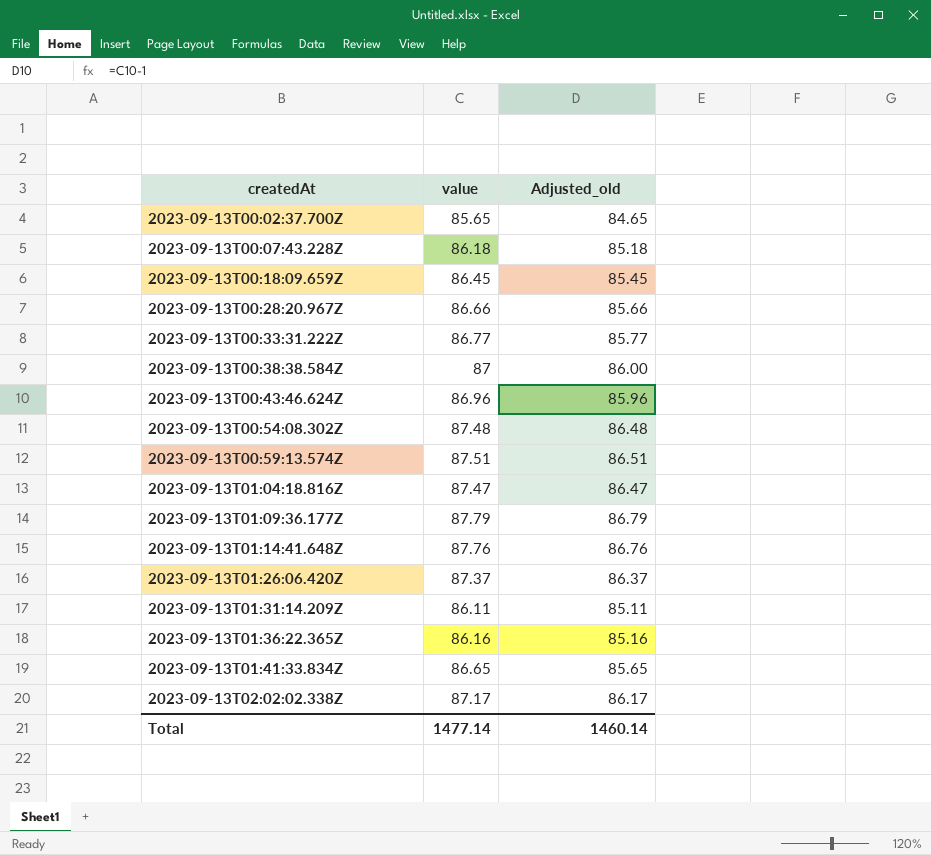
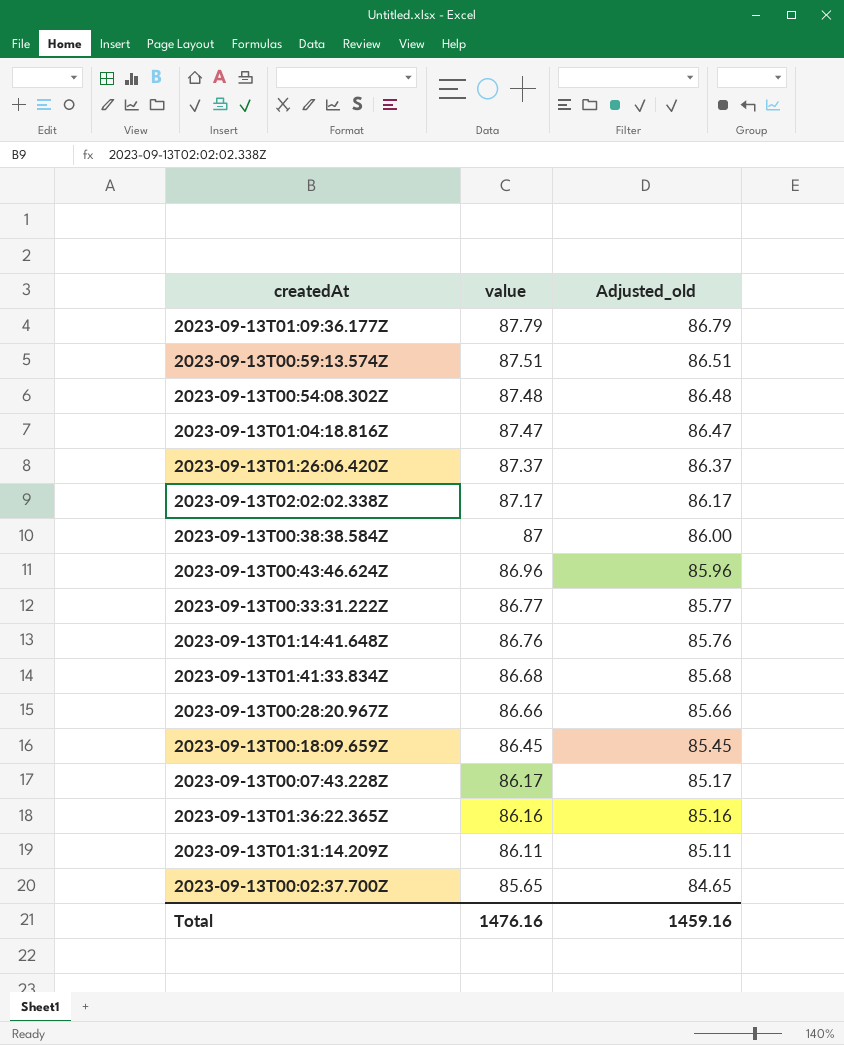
row order: createdAt ascending -> value descending
2023-09-13T01:14:41.648Z | value: 87.76 -> 86.76
2023-09-13T01:14:41.648Z | Adjusted_old: 86.76 -> 85.76
2023-09-13T01:41:33.834Z | value: 86.65 -> 86.68
2023-09-13T01:41:33.834Z | Adjusted_old: 85.65 -> 85.68
2023-09-13T00:07:43.228Z | value: 86.18 -> 86.17
2023-09-13T00:07:43.228Z | Adjusted_old: 85.18 -> 85.17
Total | value: 1477.14 -> 1476.16
Total | Adjusted_old: 1460.14 -> 1459.16

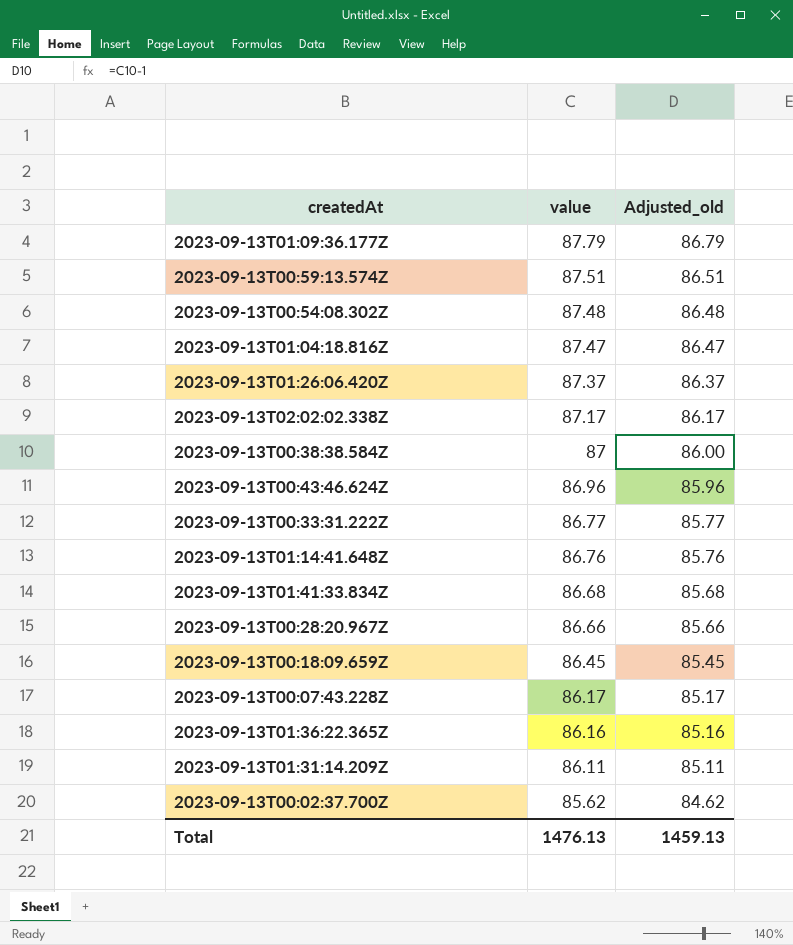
2023-09-13T00:02:37.700Z | value: 85.65 -> 85.62
2023-09-13T00:02:37.700Z | Adjusted_old: 84.65 -> 84.62
Total | value: 1476.16 -> 1476.13
Total | Adjusted_old: 1459.16 -> 1459.13

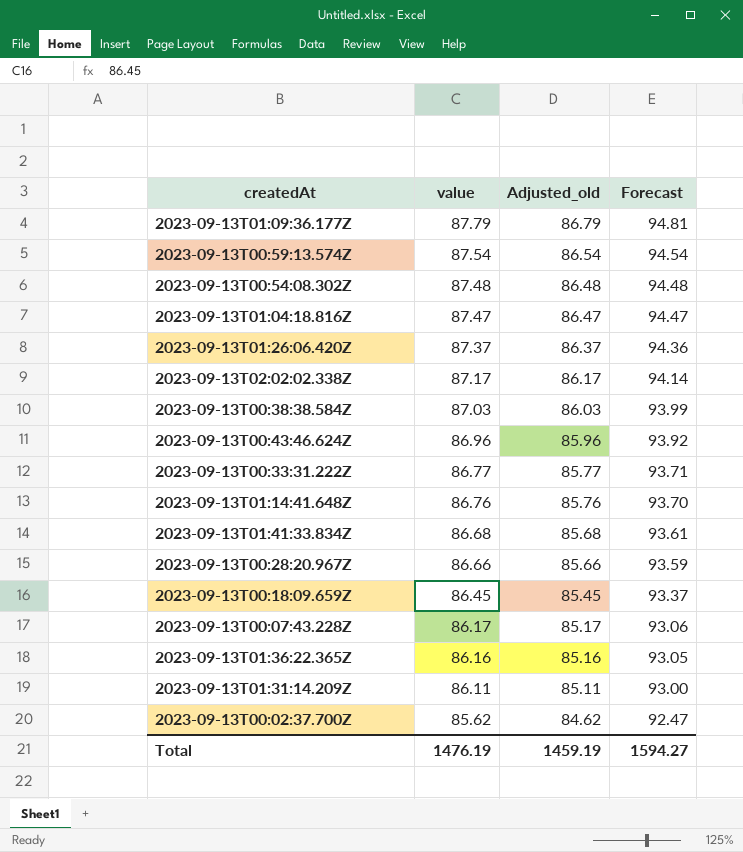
column Forecast | formula: none -> [value] * 1.08
2023-09-13T00:59:13.574Z | value: 87.51 -> 87.54
2023-09-13T00:59:13.574Z | Adjusted_old: 86.51 -> 86.54
2023-09-13T00:38:38.584Z | value: 87 -> 87.03
2023-09-13T00:38:38.584Z | Adjusted_old: 86.00 -> 86.03
Total | value: 1476.13 -> 1476.19
Total | Adjusted_old: 1459.13 -> 1459.19

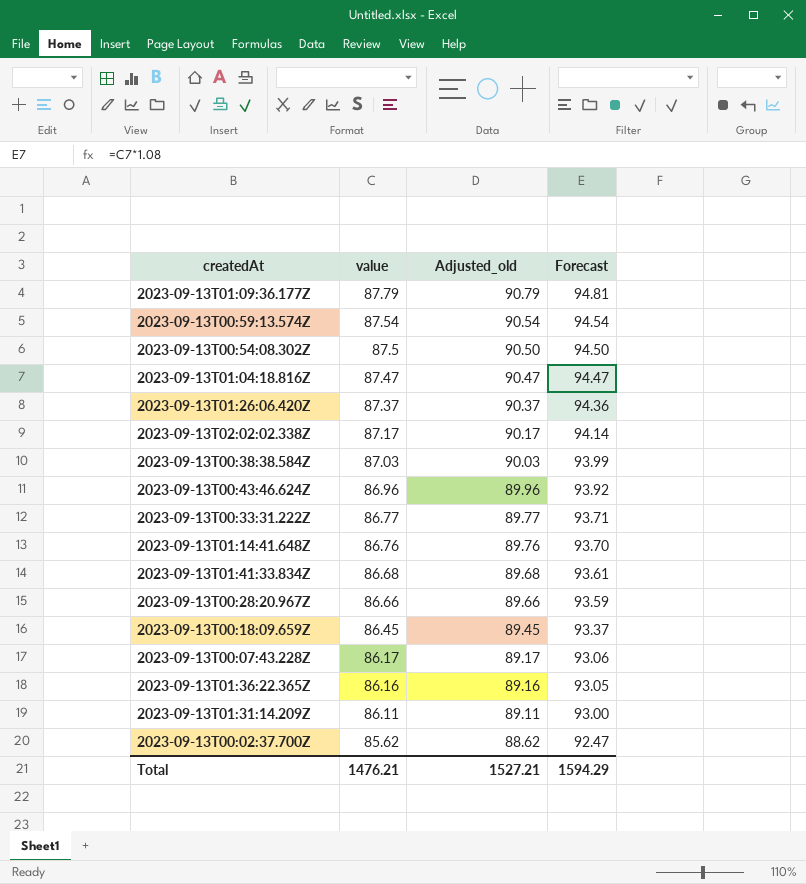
column Adjusted_old | formula: [value] - 1 -> [value] + 3
2023-09-13T00:54:08.302Z | value: 87.48 -> 87.5
2023-09-13T00:54:08.302Z | Forecast: 94.48 -> 94.50
Total | value: 1476.19 -> 1476.21
Total | Adjusted_old: 1459.19 -> 1527.21
Total | Forecast: 1594.27 -> 1594.29

